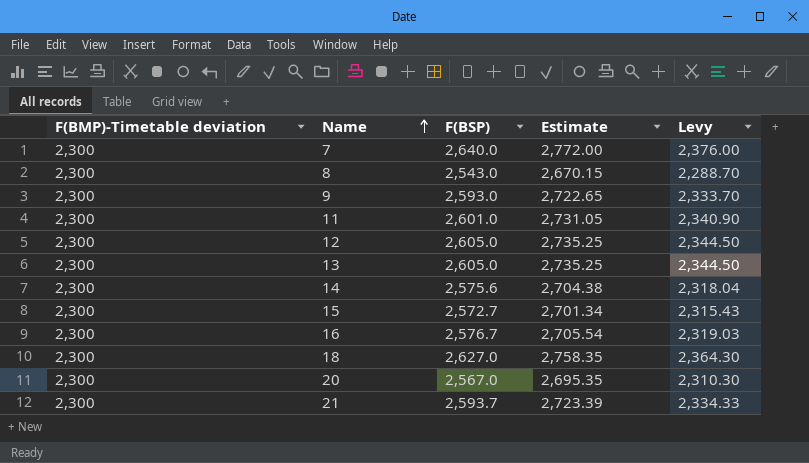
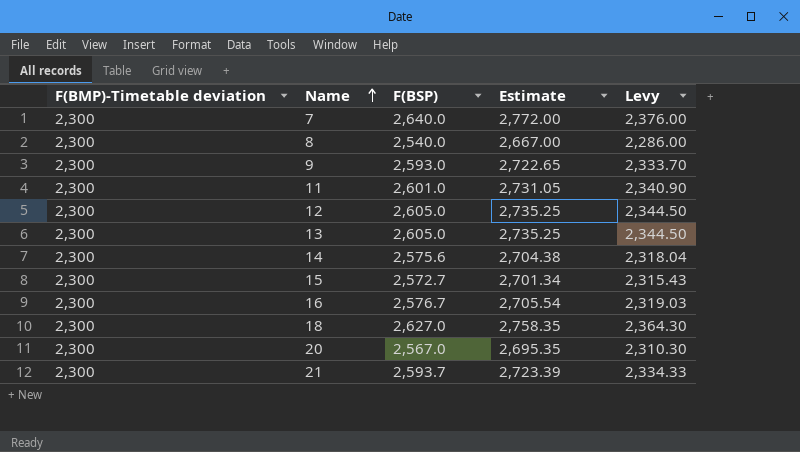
8 | F(BSP): 2,543.0 -> 2,540.0
8 | Estimate: 2,670.15 -> 2,667.00
8 | Levy: 2,288.70 -> 2,286.00

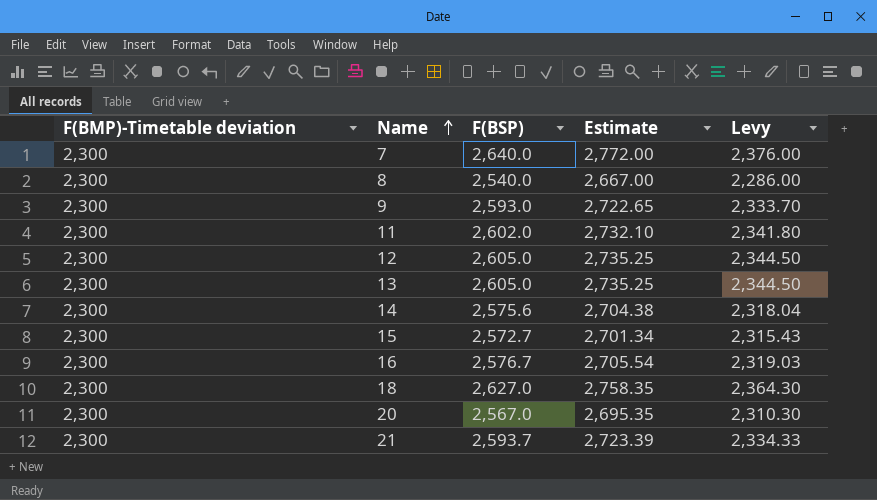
11 | F(BSP): 2,601.0 -> 2,602.0
11 | Estimate: 2,731.05 -> 2,732.10
11 | Levy: 2,340.90 -> 2,341.80

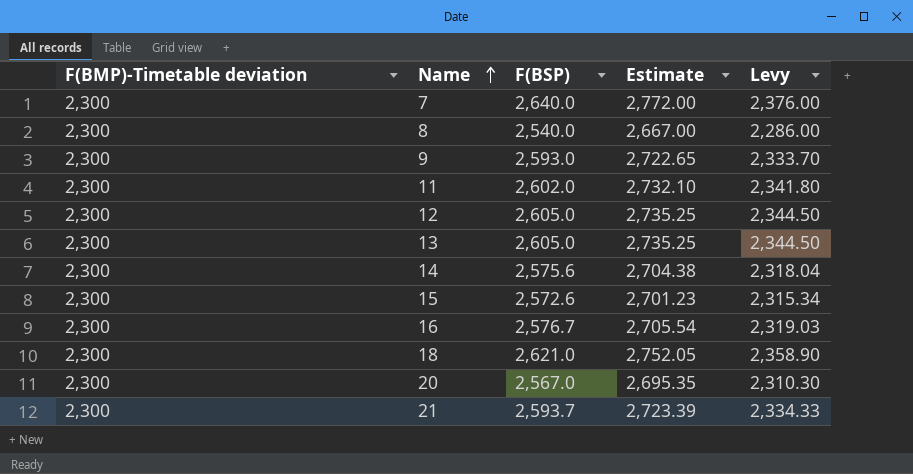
15 | F(BSP): 2,572.7 -> 2,572.6
15 | Estimate: 2,701.34 -> 2,701.23
15 | Levy: 2,315.43 -> 2,315.34
18 | F(BSP): 2,627.0 -> 2,621.0
18 | Estimate: 2,758.35 -> 2,752.05
18 | Levy: 2,364.30 -> 2,358.90

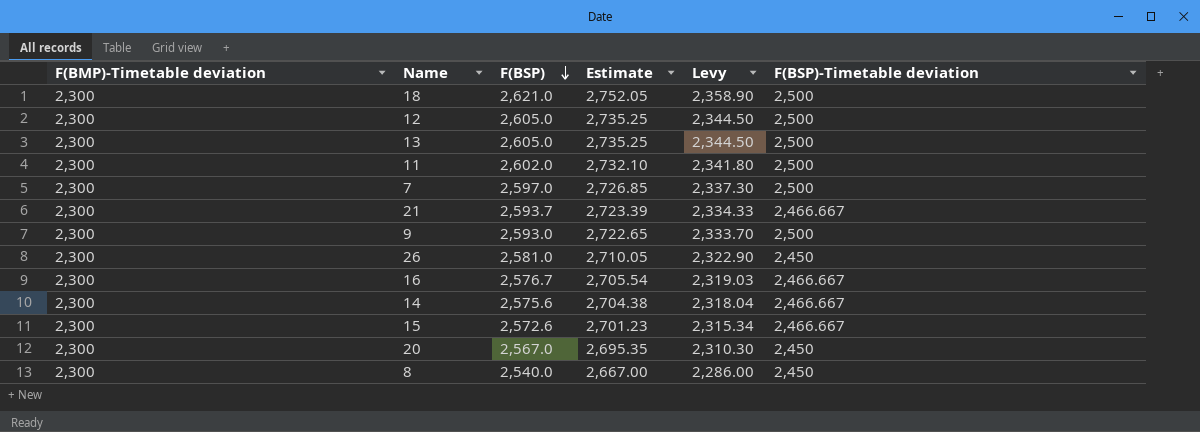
row order: Name ascending -> F(BSP) descending
column F(BSP)-Timetable deviation | position: none -> 6
7 | F(BSP): 2,640.0 -> 2,597.0
7 | Estimate: 2,772.00 -> 2,726.85
7 | Levy: 2,376.00 -> 2,337.30
row 26: none -> 2,300 | 2,581.0 | 2,710.05 | 2,322.90 | 2,450

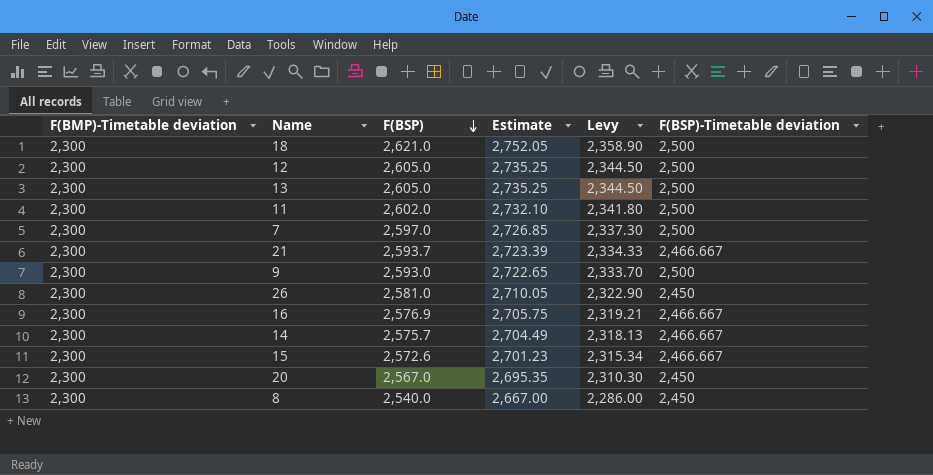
16 | F(BSP): 2,576.7 -> 2,576.9
16 | Estimate: 2,705.54 -> 2,705.75
16 | Levy: 2,319.03 -> 2,319.21
14 | F(BSP): 2,575.6 -> 2,575.7
14 | Estimate: 2,704.38 -> 2,704.49
14 | Levy: 2,318.04 -> 2,318.13

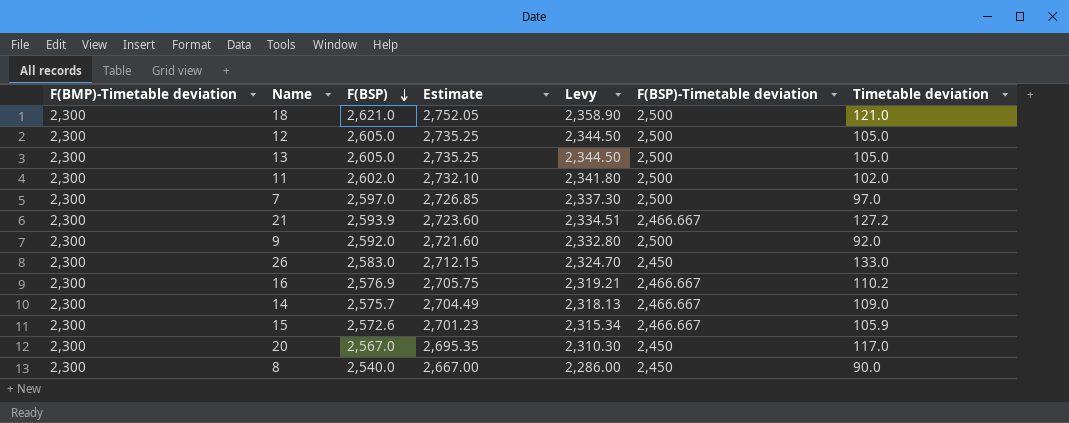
column Timetable deviation | formula: none -> [F(BSP)] - [F(BSP)-Timetable deviation]
21 | F(BSP): 2,593.7 -> 2,593.9
21 | Estimate: 2,723.39 -> 2,723.60
21 | Levy: 2,334.33 -> 2,334.51
9 | F(BSP): 2,593.0 -> 2,592.0
9 | Estimate: 2,722.65 -> 2,721.60
9 | Levy: 2,333.70 -> 2,332.80
26 | F(BSP): 2,581.0 -> 2,583.0
26 | Estimate: 2,710.05 -> 2,712.15
26 | Levy: 2,322.90 -> 2,324.70

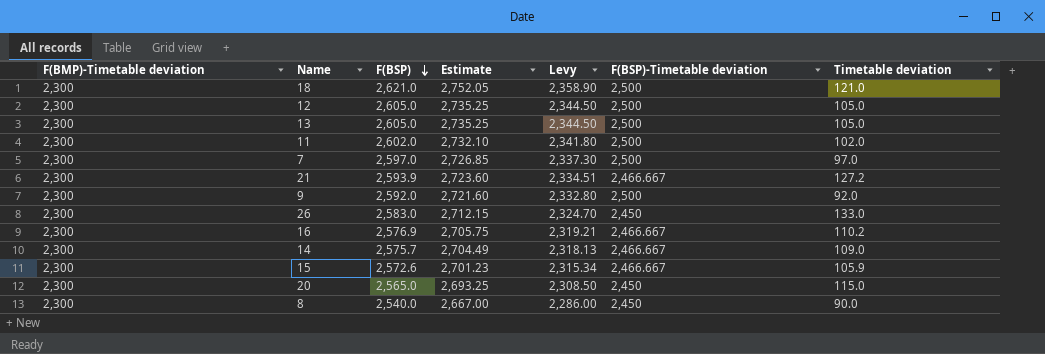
20 | F(BSP): 2,567.0 -> 2,565.0
20 | Estimate: 2,695.35 -> 2,693.25
20 | Levy: 2,310.30 -> 2,308.50
20 | Timetable deviation: 117.0 -> 115.0

